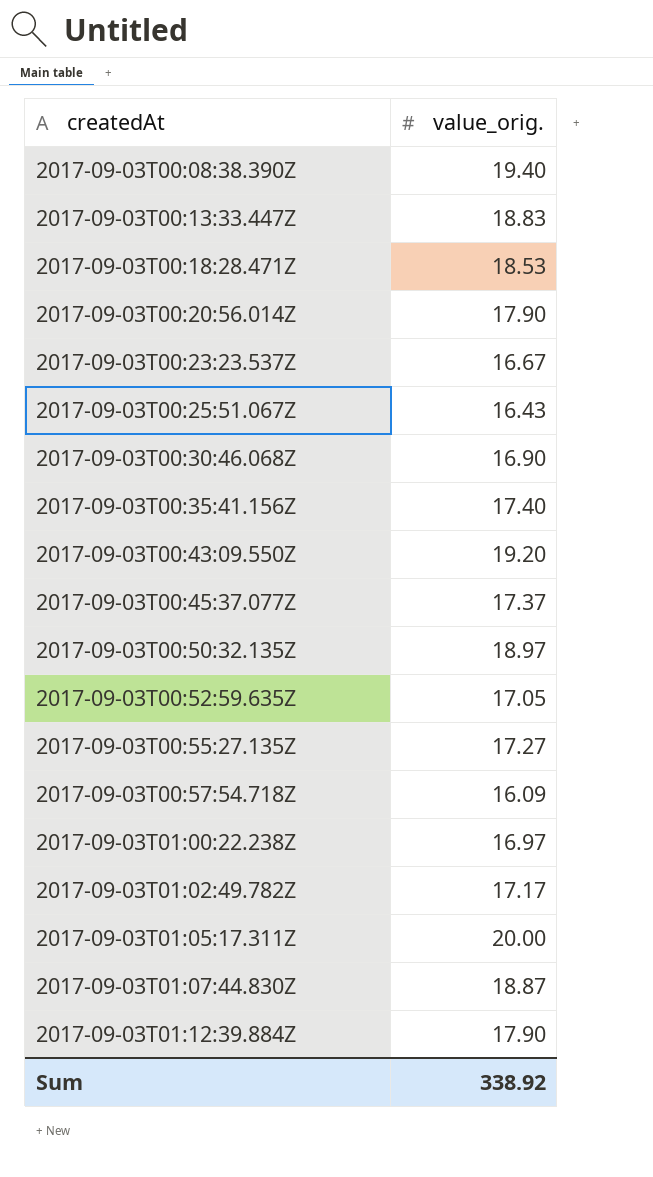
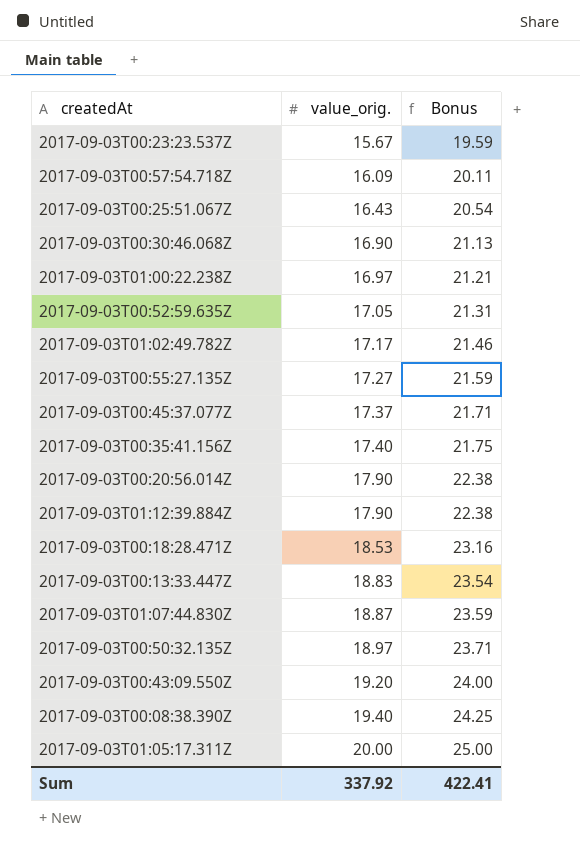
row order: createdAt ascending -> value_orig. ascending
column Bonus | formula: none -> [value_orig.] * 1.25
2017-09-03T00:23:23.537Z | value_orig.: 16.67 -> 15.67
Sum | value_orig.: 338.92 -> 337.92

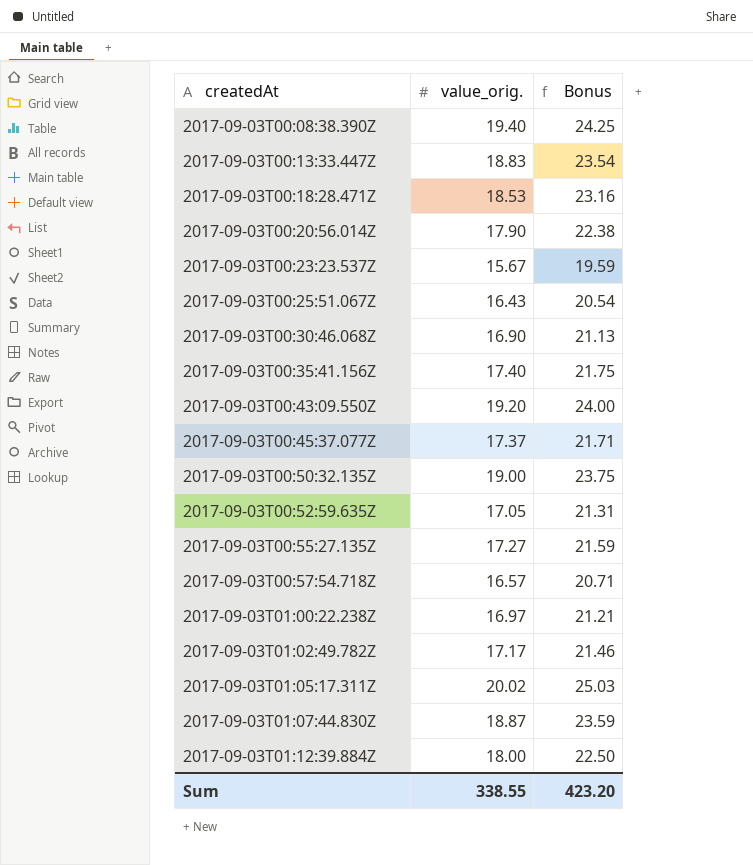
row order: value_orig. ascending -> createdAt ascending
2017-09-03T00:50:32.135Z | value_orig.: 18.97 -> 19.00
2017-09-03T00:50:32.135Z | Bonus: 23.71 -> 23.75
2017-09-03T00:57:54.718Z | value_orig.: 16.09 -> 16.57
2017-09-03T00:57:54.718Z | Bonus: 20.11 -> 20.71
2017-09-03T01:05:17.311Z | value_orig.: 20.00 -> 20.02
2017-09-03T01:05:17.311Z | Bonus: 25.00 -> 25.03
2017-09-03T01:12:39.884Z | value_orig.: 17.90 -> 18.00
2017-09-03T01:12:39.884Z | Bonus: 22.38 -> 22.50
Sum | value_orig.: 337.92 -> 338.55
Sum | Bonus: 422.41 -> 423.20

